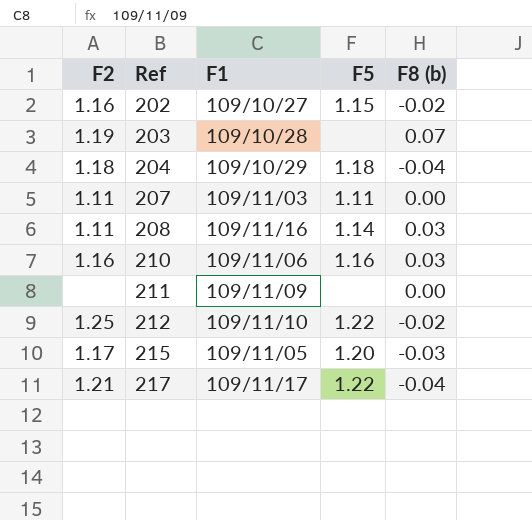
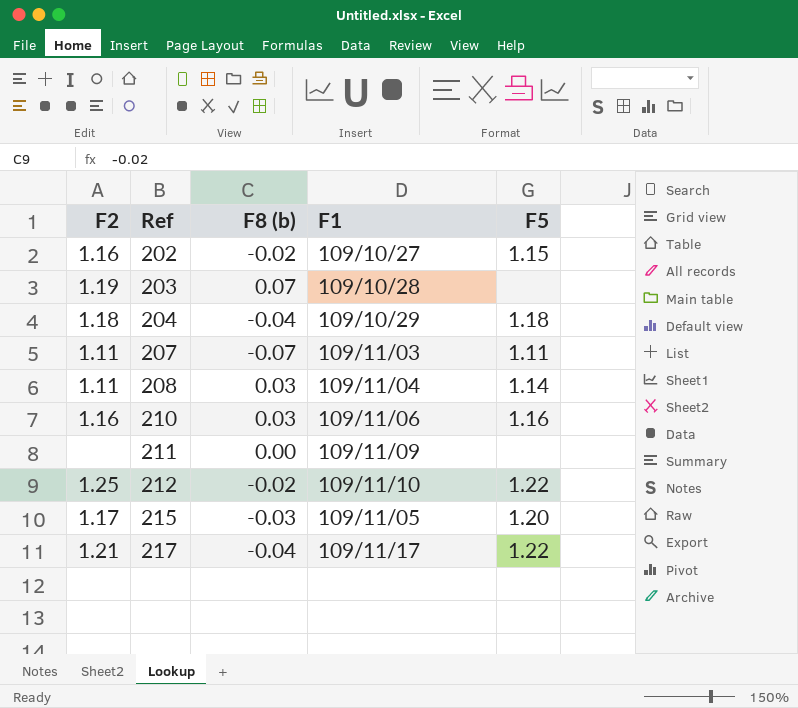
column F8 (b) | position: 5 -> 3
207 | F8 (b): 0.00 -> -0.07
208 | F1: 109/11/16 -> 109/11/04

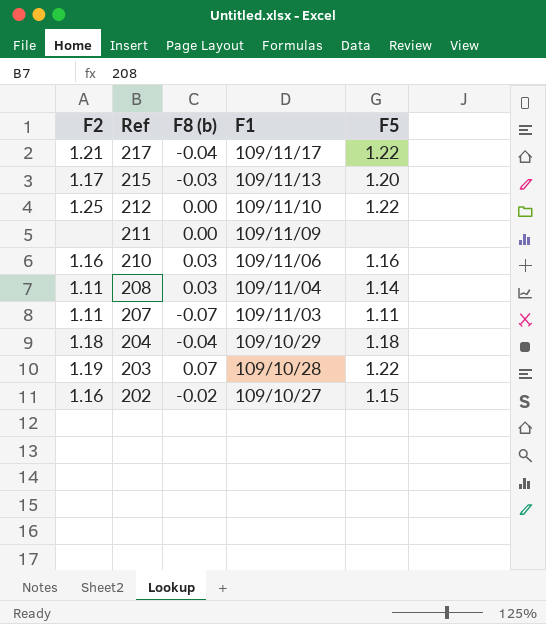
row order: Ref ascending -> Ref descending
215 | F1: 109/11/05 -> 109/11/13
212 | F8 (b): -0.02 -> 0.00
203 | F5: none -> 1.22

